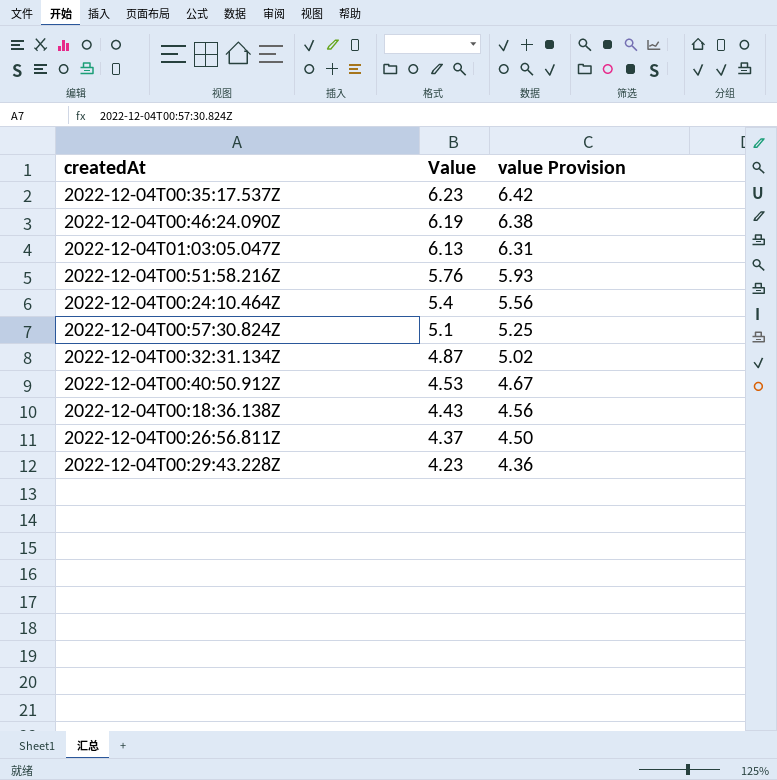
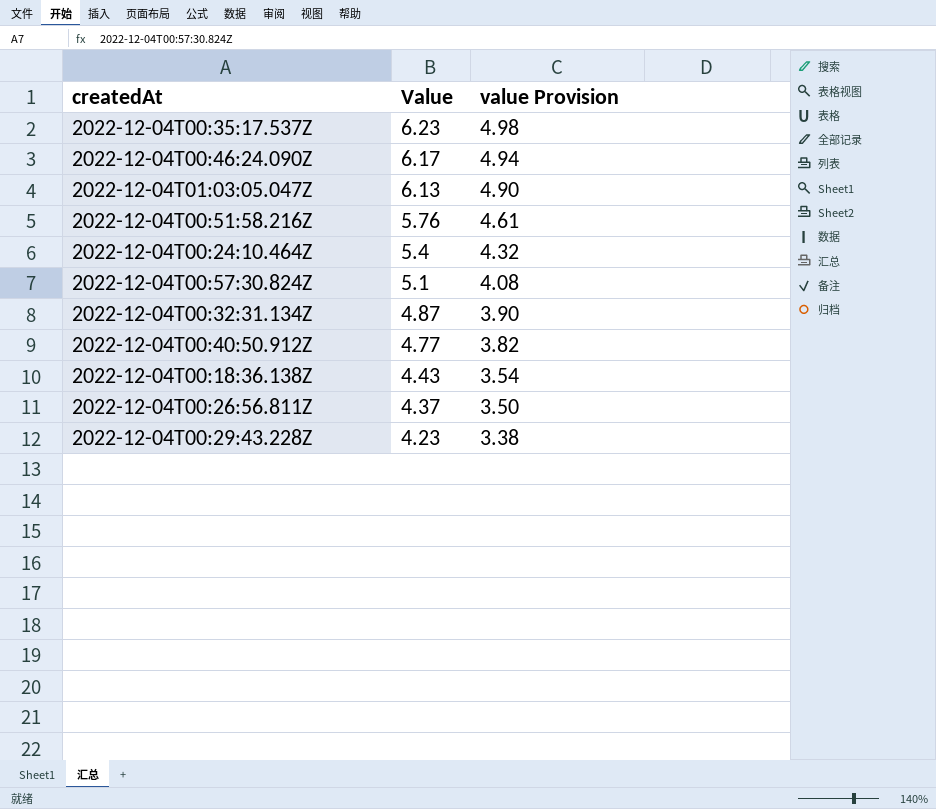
column value Provision | formula: [Value] * 1.03 -> [Value] * 0.8
2022-12-04T00:46:24.090Z | Value: 6.19 -> 6.17
2022-12-04T00:40:50.912Z | Value: 4.53 -> 4.77

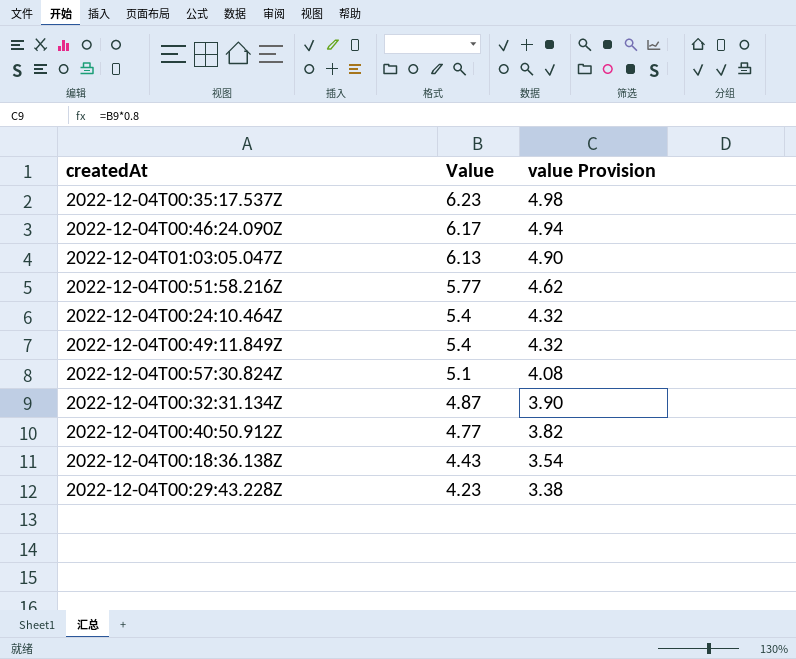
row 2022-12-04T00:26:56.811Z: 4.37 | 3.50 -> none
2022-12-04T00:51:58.216Z | Value: 5.76 -> 5.77
2022-12-04T00:51:58.216Z | value Provision: 4.61 -> 4.62
row 2022-12-04T00:49:11.849Z: none -> 5.4 | 4.32

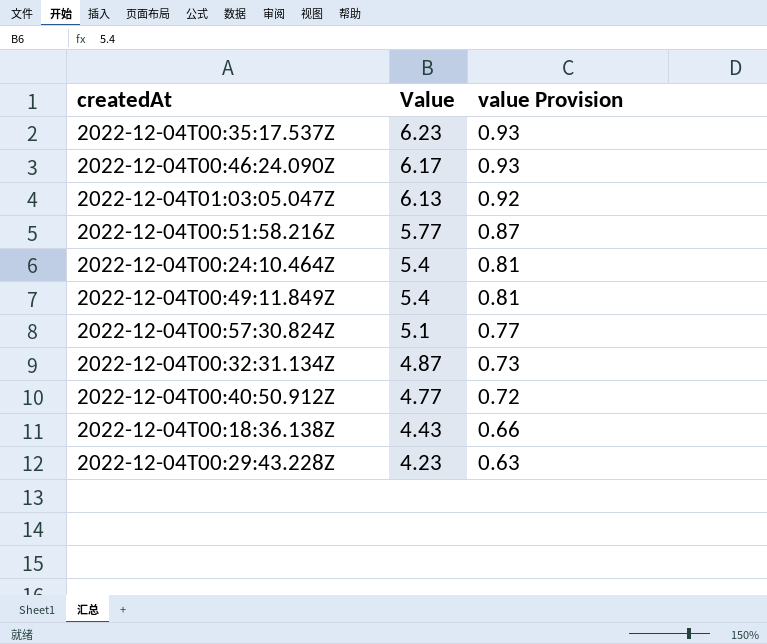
column value Provision | formula: [Value] * 0.8 -> [Value] * 0.15

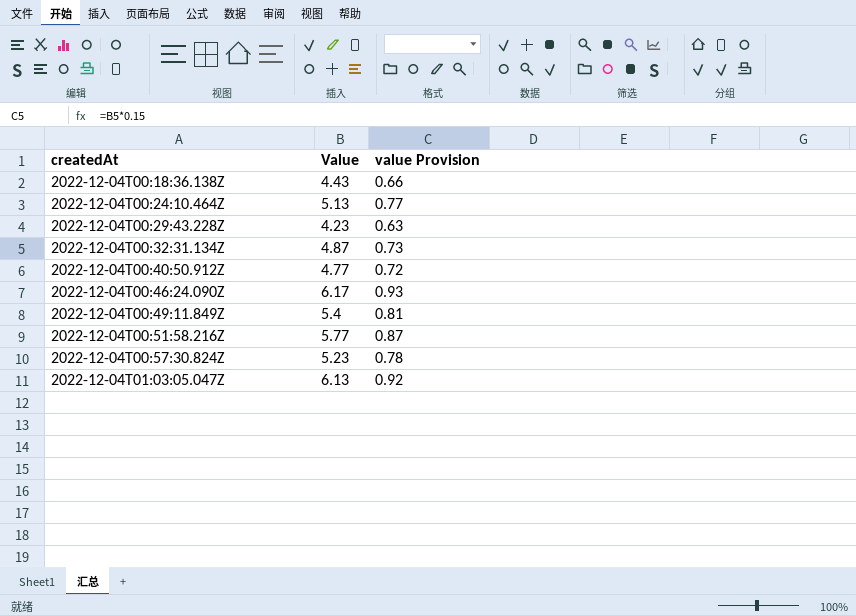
row order: Value descending -> createdAt ascending
row 2022-12-04T00:35:17.537Z: 6.23 | 0.93 -> none
2022-12-04T00:24:10.464Z | Value: 5.4 -> 5.13
2022-12-04T00:24:10.464Z | value Provision: 0.81 -> 0.77
2022-12-04T00:57:30.824Z | Value: 5.1 -> 5.23
2022-12-04T00:57:30.824Z | value Provision: 0.77 -> 0.78

